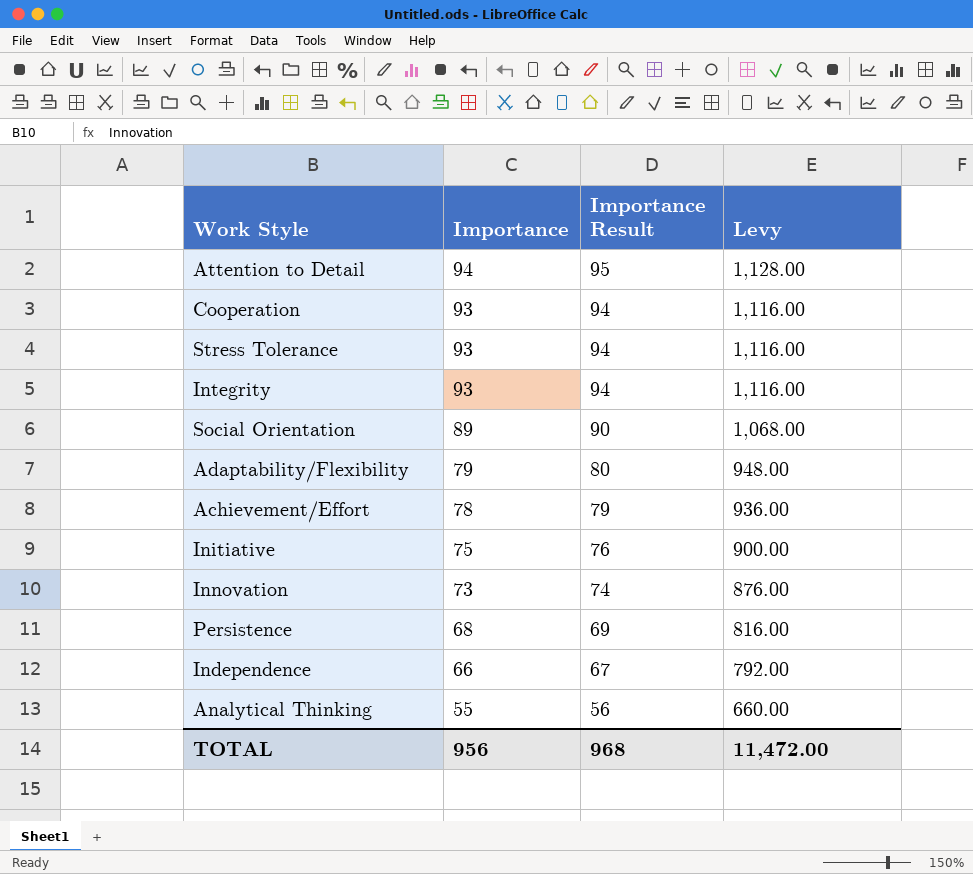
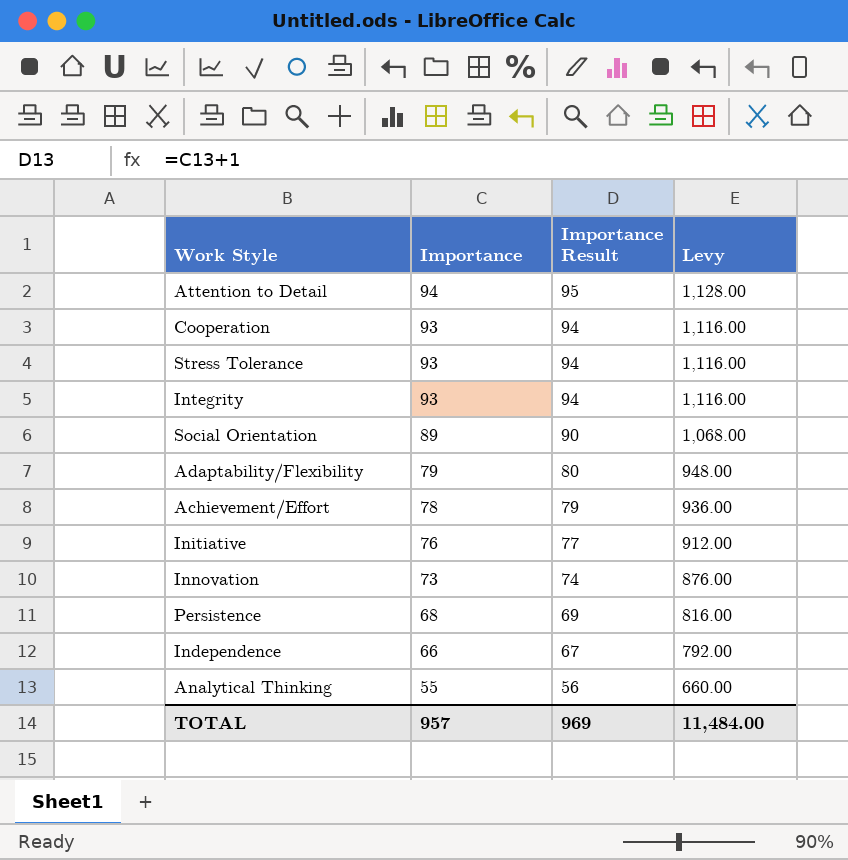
Initiative | Importance: 75 -> 76
Initiative | Importance Result: 76 -> 77
Initiative | Levy: 900.00 -> 912.00
TOTAL | Importance: 956 -> 957
TOTAL | Importance Result: 968 -> 969
TOTAL | Levy: 11,472.00 -> 11,484.00

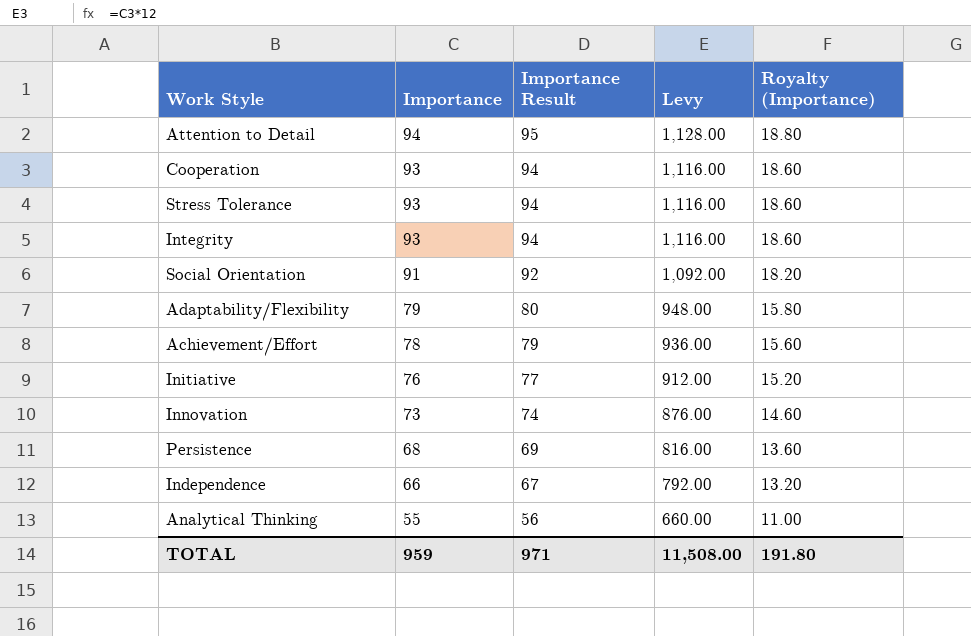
column Royalty (Importance) | formula: none -> [Importance] * 0.2
Social Orientation | Importance: 89 -> 91
Social Orientation | Importance Result: 90 -> 92
Social Orientation | Levy: 1,068.00 -> 1,092.00
TOTAL | Importance: 957 -> 959
TOTAL | Importance Result: 969 -> 971
TOTAL | Levy: 11,484.00 -> 11,508.00

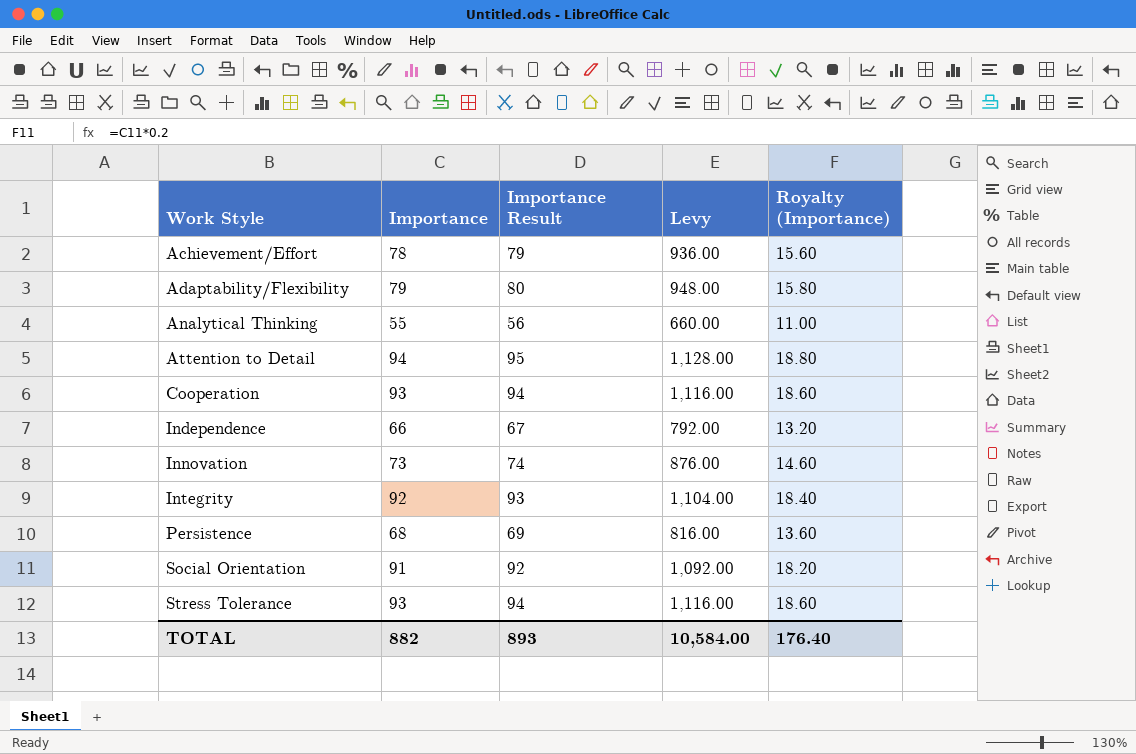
row order: Importance descending -> Work Style ascending
row Initiative: 76 | 77 | 912.00 | 15.20 -> none
Integrity | Importance: 93 -> 92
Integrity | Importance Result: 94 -> 93
Integrity | Levy: 1,116.00 -> 1,104.00
Integrity | Royalty (Importance): 18.60 -> 18.40
TOTAL | Importance: 959 -> 882
TOTAL | Importance Result: 971 -> 893
TOTAL | Levy: 11,508.00 -> 10,584.00
TOTAL | Royalty (Importance): 191.80 -> 176.40

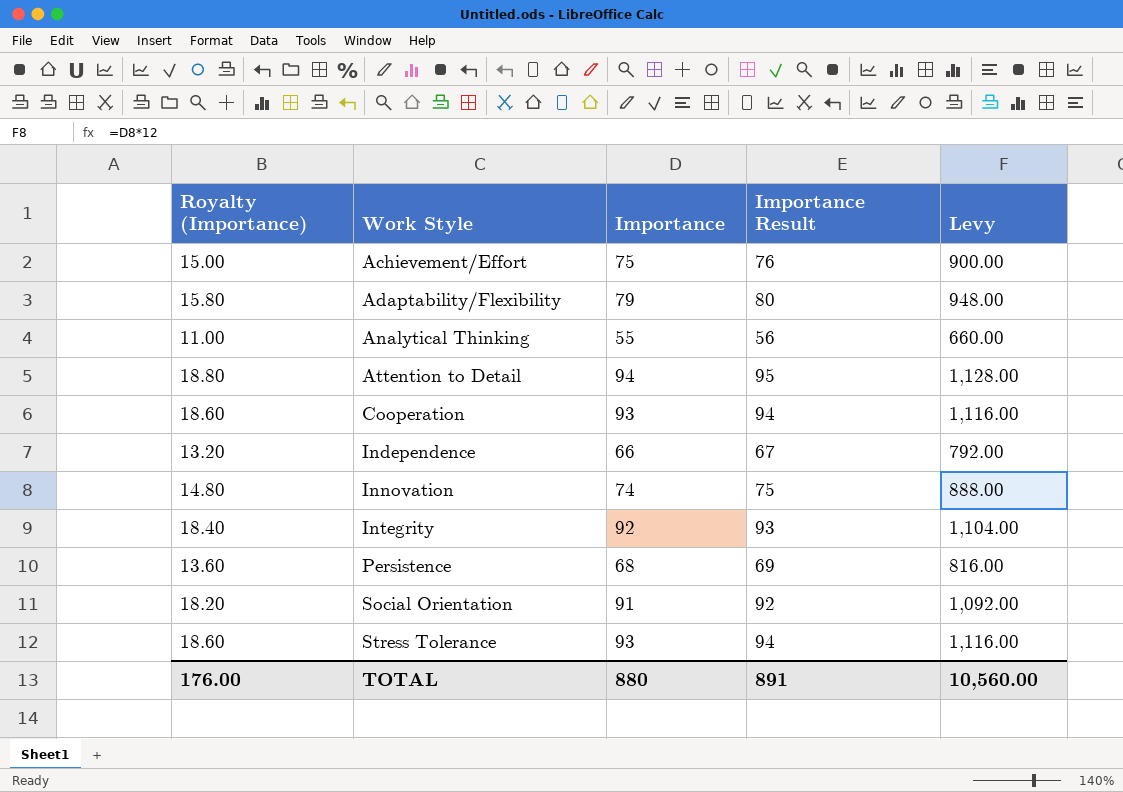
column Royalty (Importance) | position: 5 -> 1
Achievement/Effort | Royalty (Importance): 15.60 -> 15.00
Achievement/Effort | Importance: 78 -> 75
Achievement/Effort | Importance Result: 79 -> 76
Achievement/Effort | Levy: 936.00 -> 900.00
Innovation | Royalty (Importance): 14.60 -> 14.80
Innovation | Importance: 73 -> 74
Innovation | Importance Result: 74 -> 75
Innovation | Levy: 876.00 -> 888.00
TOTAL | Royalty (Importance): 176.40 -> 176.00
TOTAL | Importance: 882 -> 880
TOTAL | Importance Result: 893 -> 891
TOTAL | Levy: 10,584.00 -> 10,560.00

